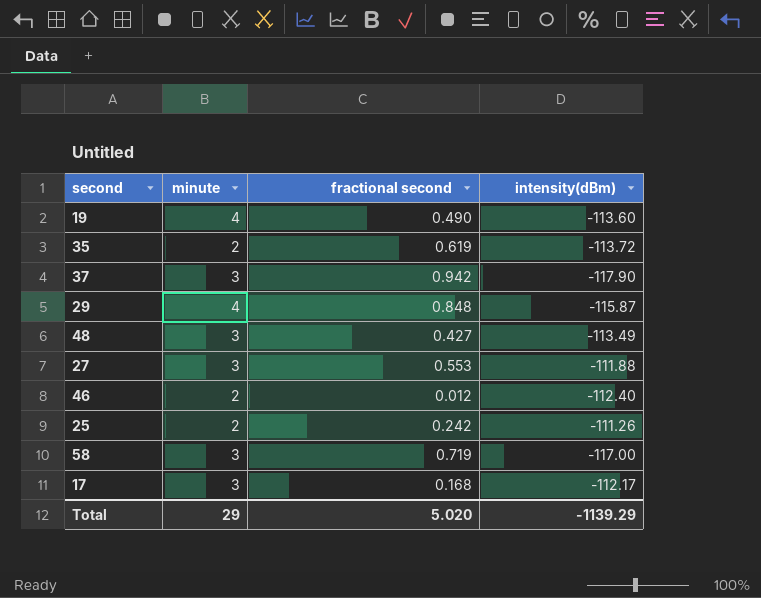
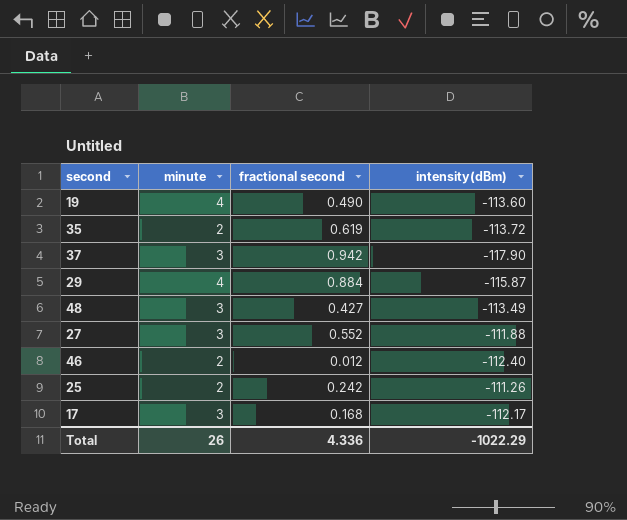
row 58: 3 | 0.719 | -117.00 -> none
29 | fractional second: 0.848 -> 0.884
27 | fractional second: 0.553 -> 0.552
Total | minute: 29 -> 26
Total | fractional second: 5.020 -> 4.336
Total | intensity(dBm): -1139.29 -> -1022.29

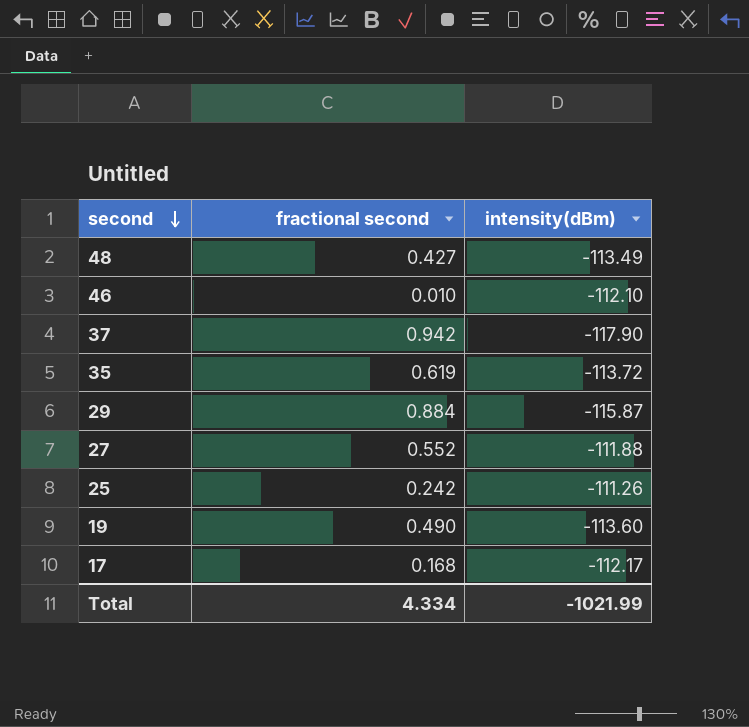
row order: none -> second descending
column minute | position: 2 -> none
46 | fractional second: 0.012 -> 0.010
46 | intensity(dBm): -112.40 -> -112.10
Total | fractional second: 4.336 -> 4.334
Total | intensity(dBm): -1022.29 -> -1021.99

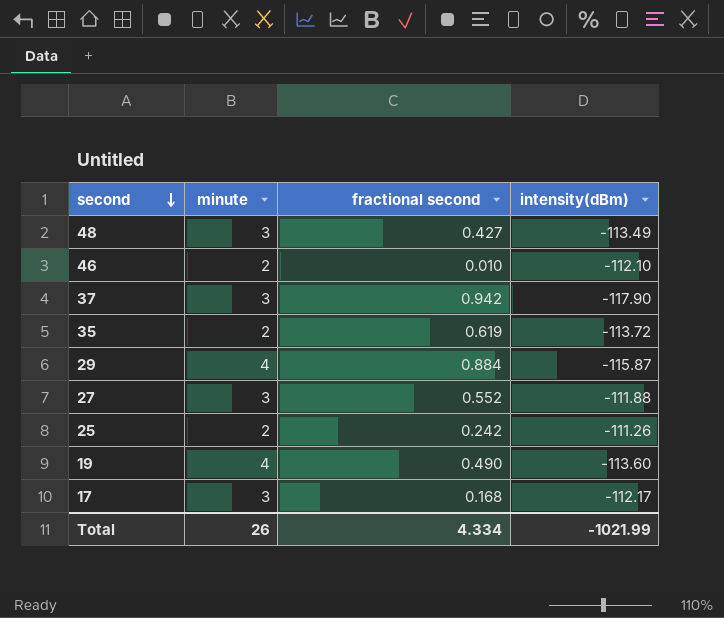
column minute | position: none -> 2

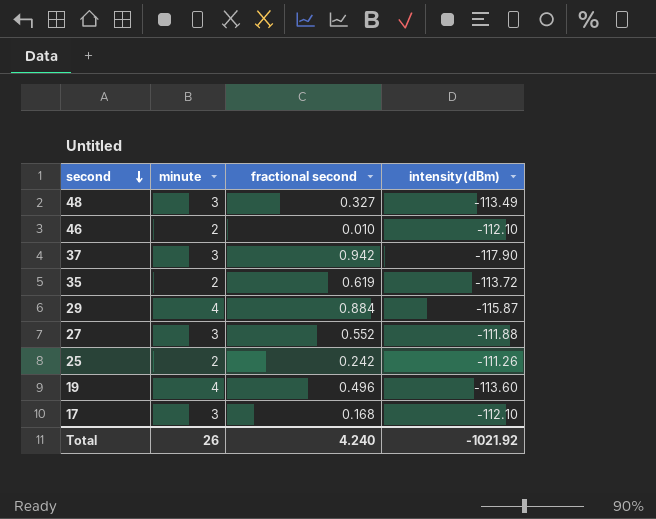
48 | fractional second: 0.427 -> 0.327
19 | fractional second: 0.490 -> 0.496
17 | intensity(dBm): -112.17 -> -112.10
Total | fractional second: 4.334 -> 4.240
Total | intensity(dBm): -1021.99 -> -1021.92

